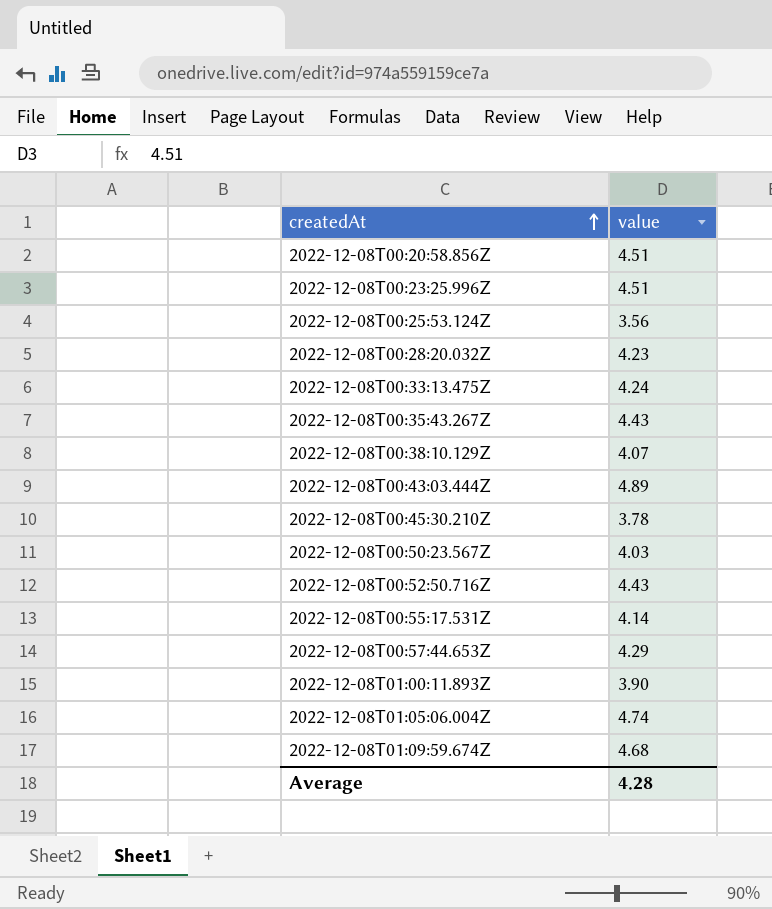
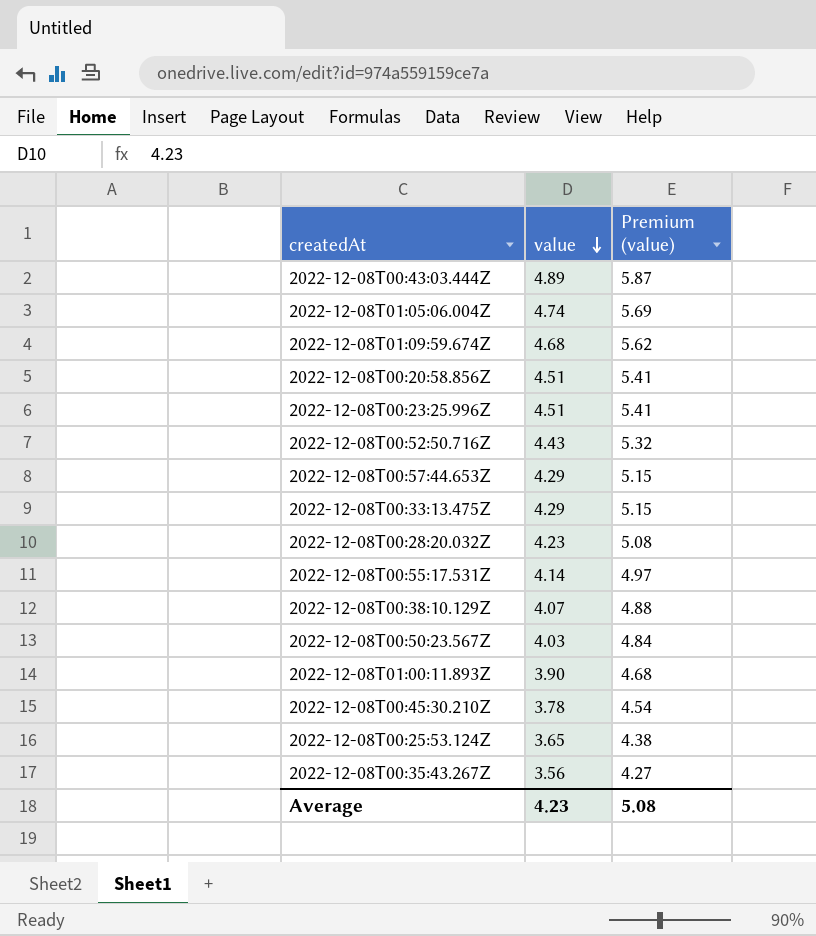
row order: createdAt ascending -> value descending
column Premium (value) | formula: none -> [value] * 1.2
2022-12-08T00:33:13.475Z | value: 4.24 -> 4.29
2022-12-08T00:25:53.124Z | value: 3.56 -> 3.65
2022-12-08T00:35:43.267Z | value: 4.43 -> 3.56
Average | value: 4.28 -> 4.23

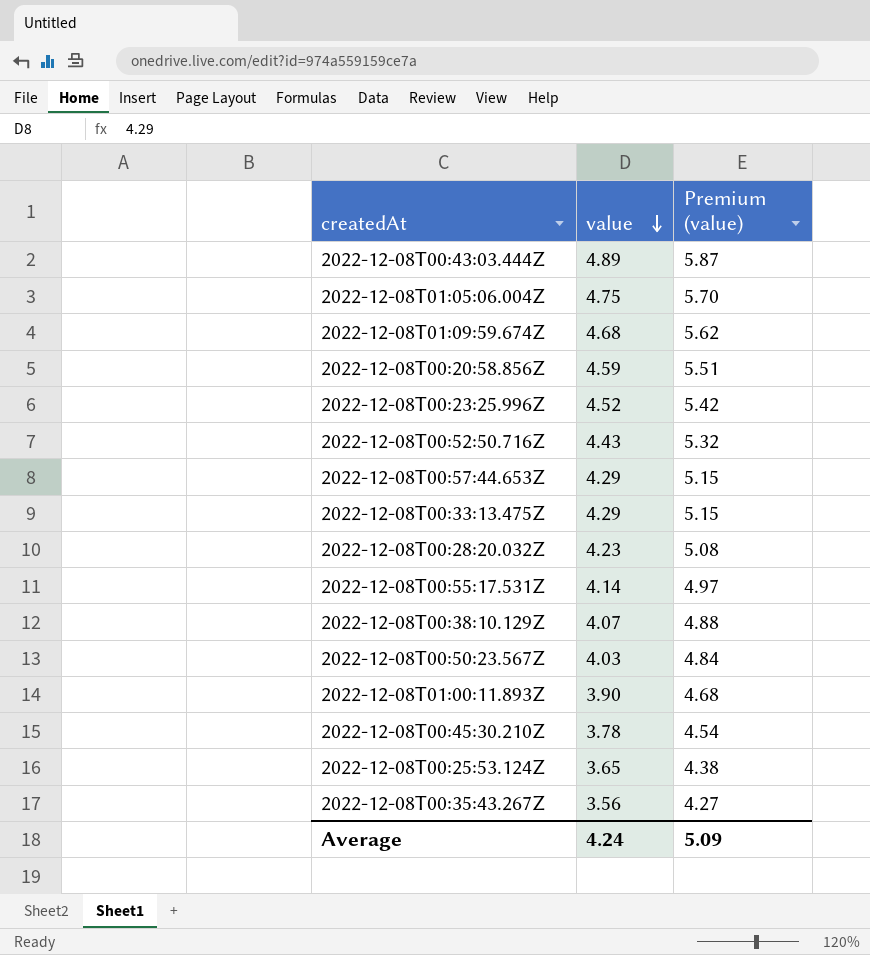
2022-12-08T01:05:06.004Z | value: 4.74 -> 4.75
2022-12-08T01:05:06.004Z | Premium (value): 5.69 -> 5.70
2022-12-08T00:20:58.856Z | value: 4.51 -> 4.59
2022-12-08T00:20:58.856Z | Premium (value): 5.41 -> 5.51
2022-12-08T00:23:25.996Z | value: 4.51 -> 4.52
2022-12-08T00:23:25.996Z | Premium (value): 5.41 -> 5.42
Average | value: 4.23 -> 4.24
Average | Premium (value): 5.08 -> 5.09

